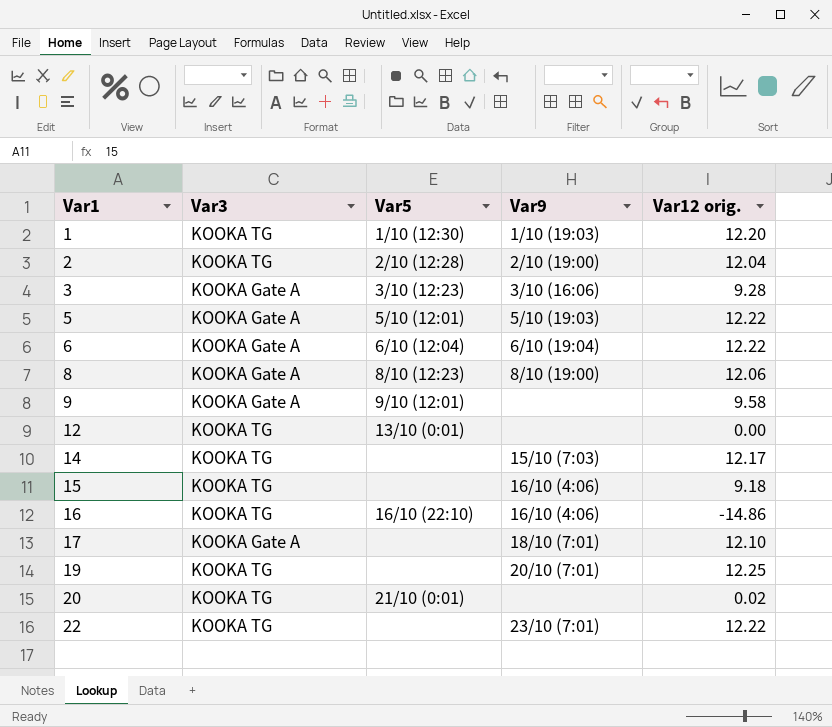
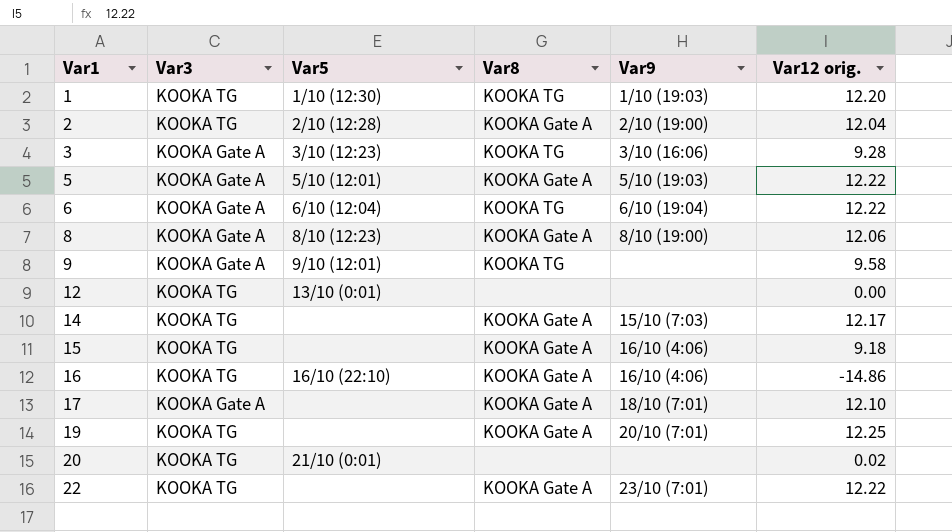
column Var8 | position: none -> 4

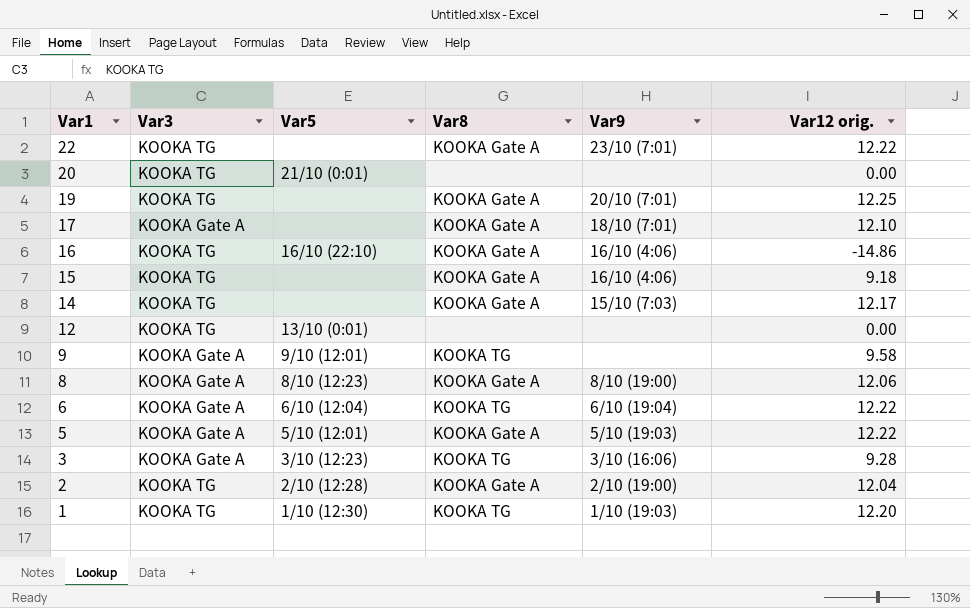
row order: Var1 ascending -> Var1 descending
20 | Var12 orig.: 0.02 -> 0.00

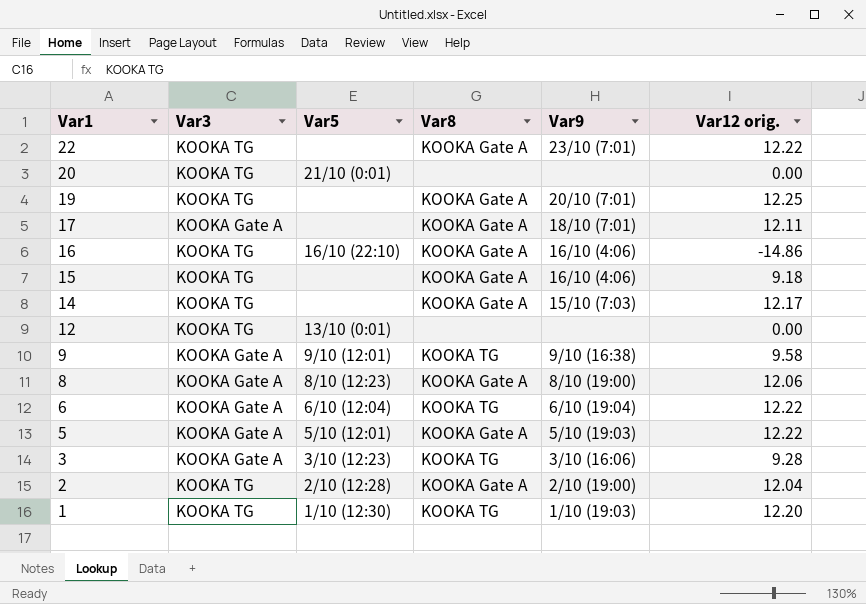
17 | Var12 orig.: 12.10 -> 12.11
9 | Var9: none -> 9/10 (16:38)

